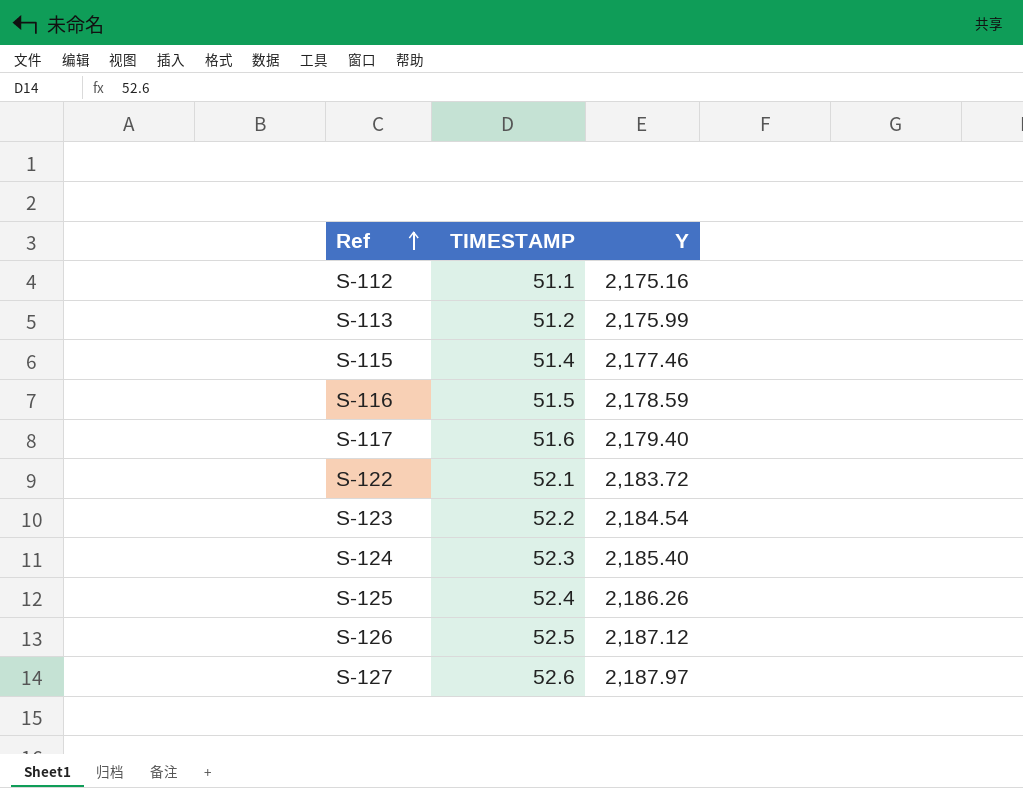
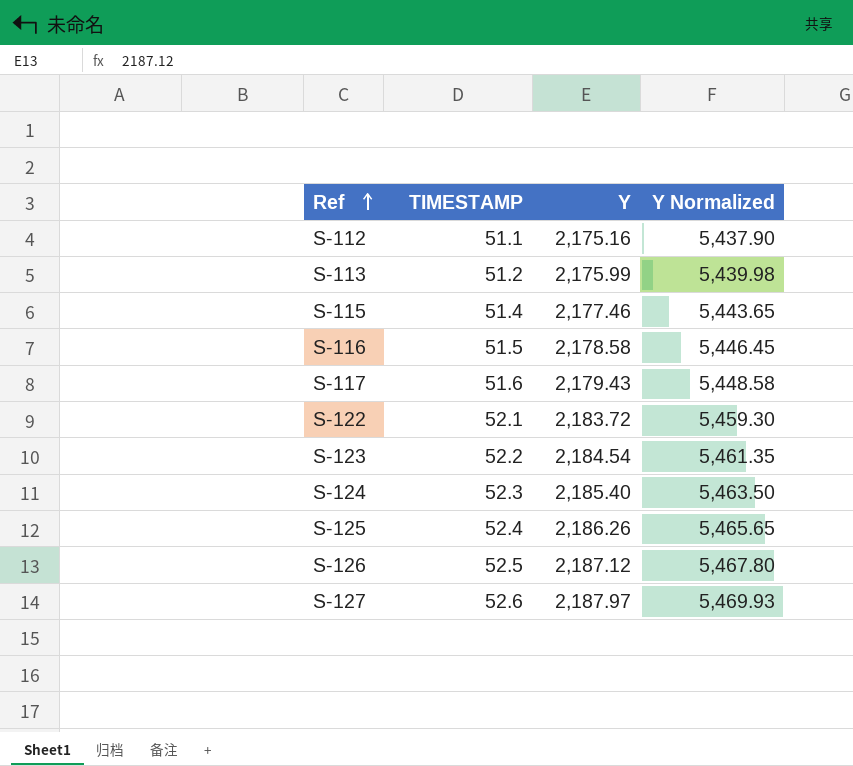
column Y Normalized | formula: none -> [Y] * 2.5
S-116 | Y: 2,178.59 -> 2,178.58
S-117 | Y: 2,179.40 -> 2,179.43

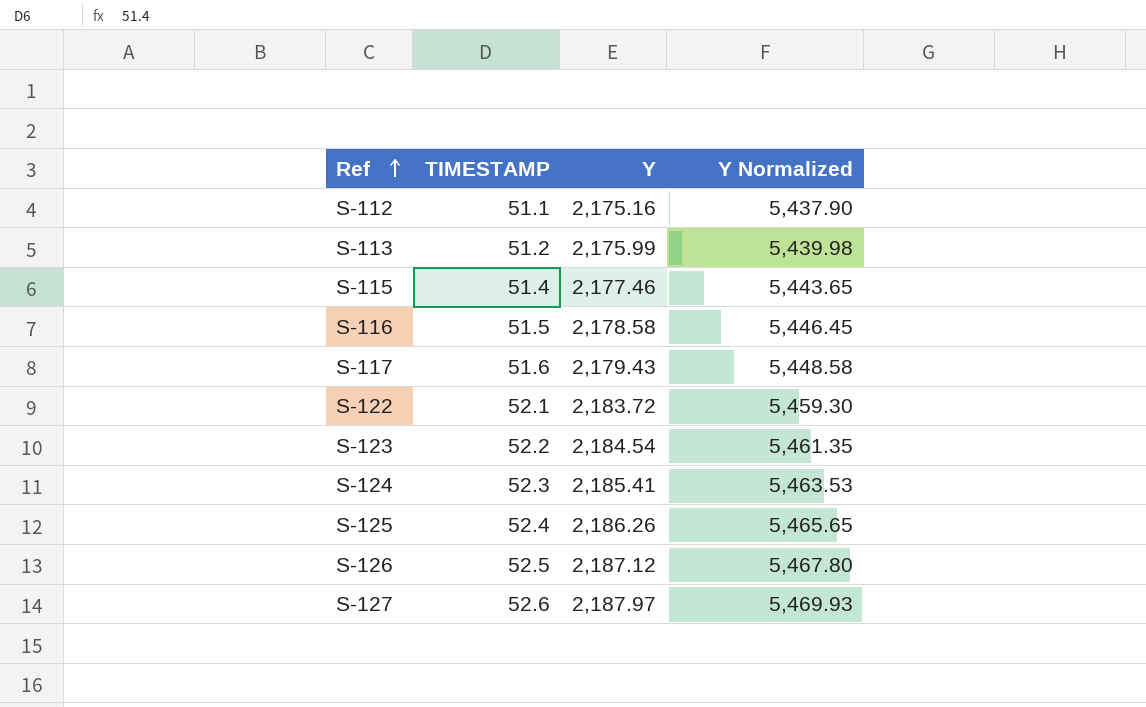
S-124 | Y: 2,185.40 -> 2,185.41
S-124 | Y Normalized: 5,463.50 -> 5,463.53

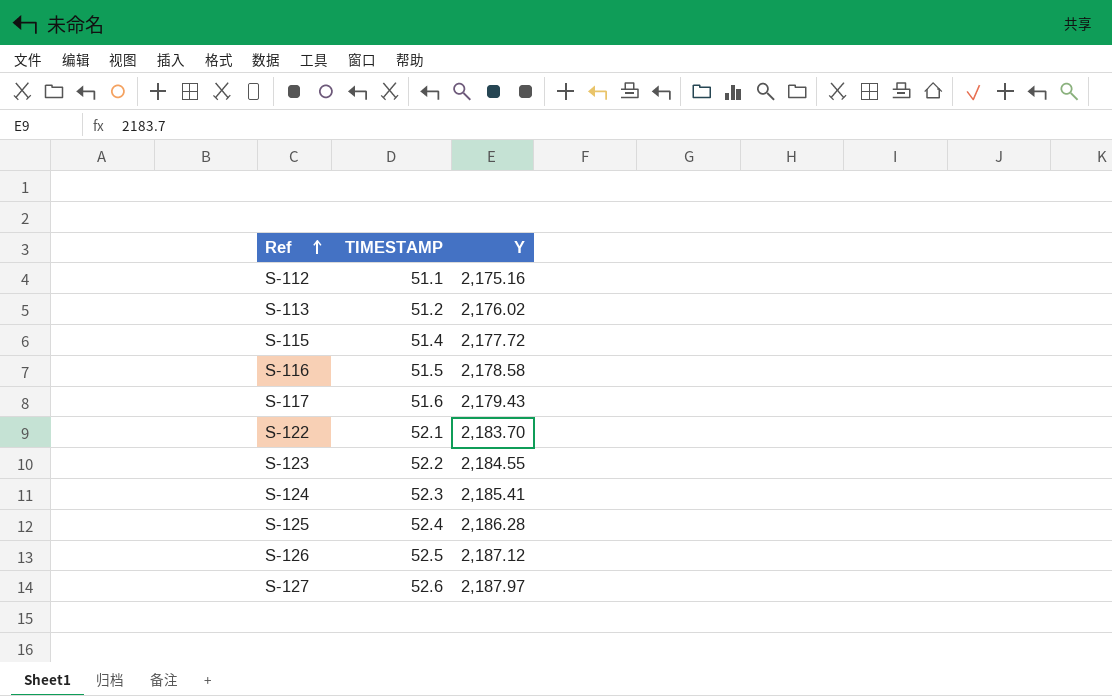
column Y Normalized | formula: [Y] * 2.5 -> none
S-113 | Y: 2,175.99 -> 2,176.02
S-115 | Y: 2,177.46 -> 2,177.72
S-122 | Y: 2,183.72 -> 2,183.70
S-123 | Y: 2,184.54 -> 2,184.55
S-125 | Y: 2,186.26 -> 2,186.28

